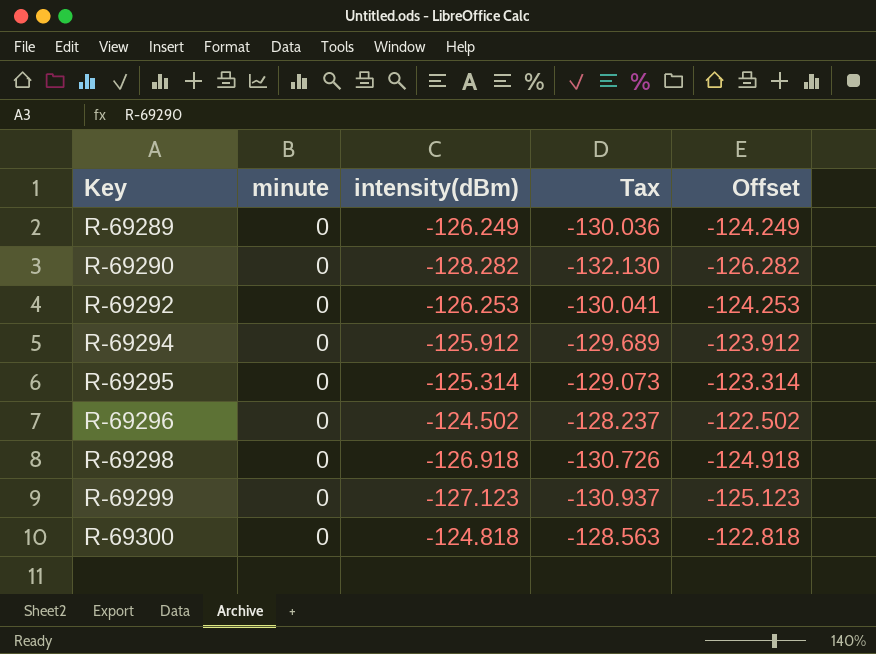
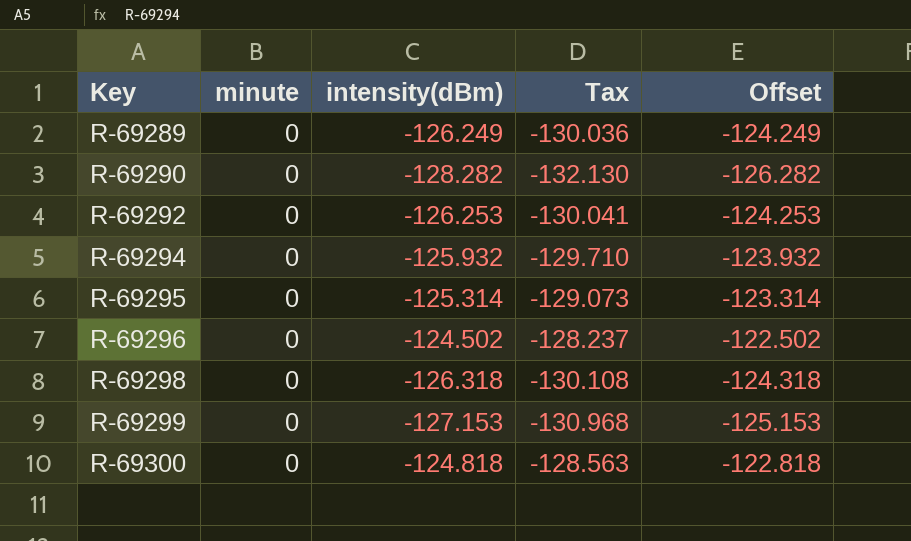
R-69294 | intensity(dBm): -125.912 -> -125.932
R-69294 | Tax: -129.689 -> -129.710
R-69294 | Offset: -123.912 -> -123.932
R-69298 | intensity(dBm): -126.918 -> -126.318
R-69298 | Tax: -130.726 -> -130.108
R-69298 | Offset: -124.918 -> -124.318
R-69299 | intensity(dBm): -127.123 -> -127.153
R-69299 | Tax: -130.937 -> -130.968
R-69299 | Offset: -125.123 -> -125.153

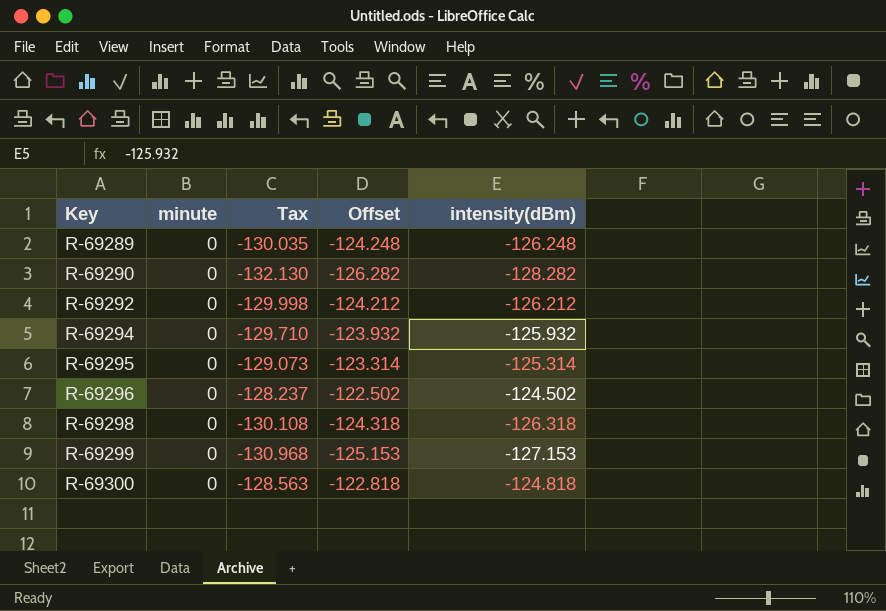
column intensity(dBm) | position: 3 -> 5
R-69289 | Tax: -130.036 -> -130.035
R-69289 | Offset: -124.249 -> -124.248
R-69289 | intensity(dBm): -126.249 -> -126.248
R-69292 | Tax: -130.041 -> -129.998
R-69292 | Offset: -124.253 -> -124.212
R-69292 | intensity(dBm): -126.253 -> -126.212

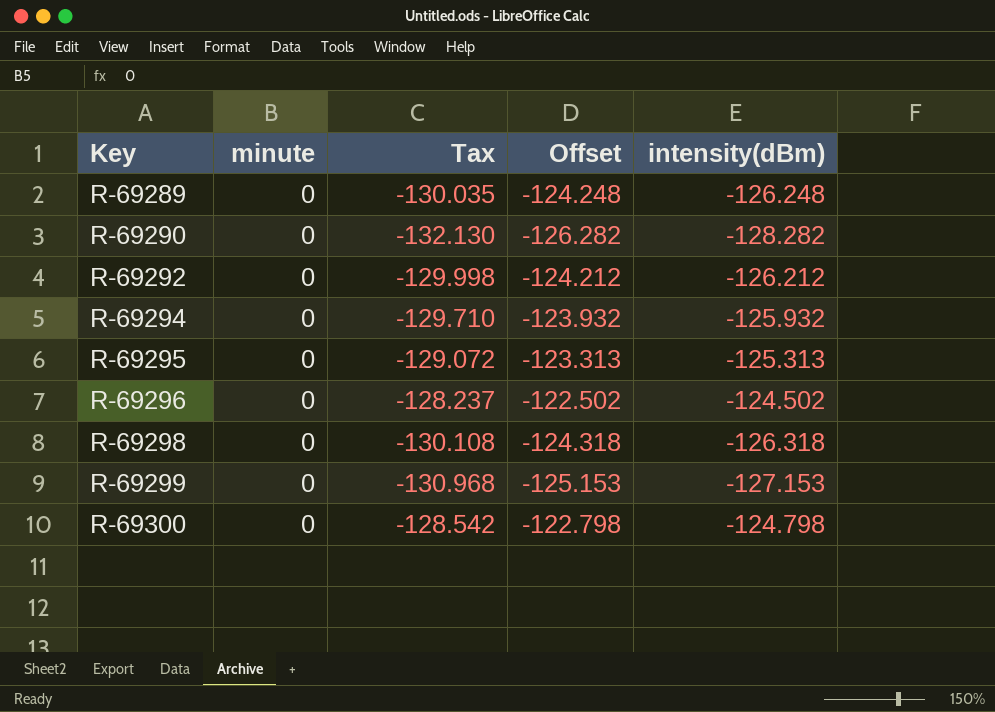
R-69295 | Tax: -129.073 -> -129.072
R-69295 | Offset: -123.314 -> -123.313
R-69295 | intensity(dBm): -125.314 -> -125.313
R-69300 | Tax: -128.563 -> -128.542
R-69300 | Offset: -122.818 -> -122.798
R-69300 | intensity(dBm): -124.818 -> -124.798

